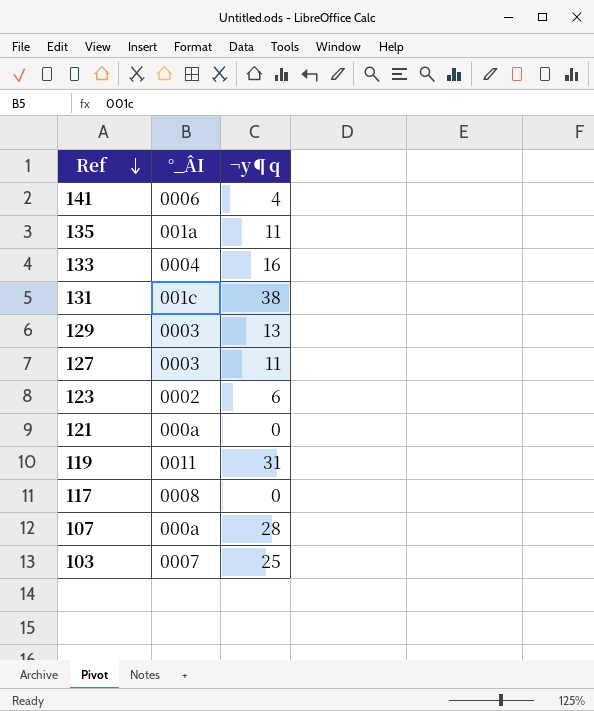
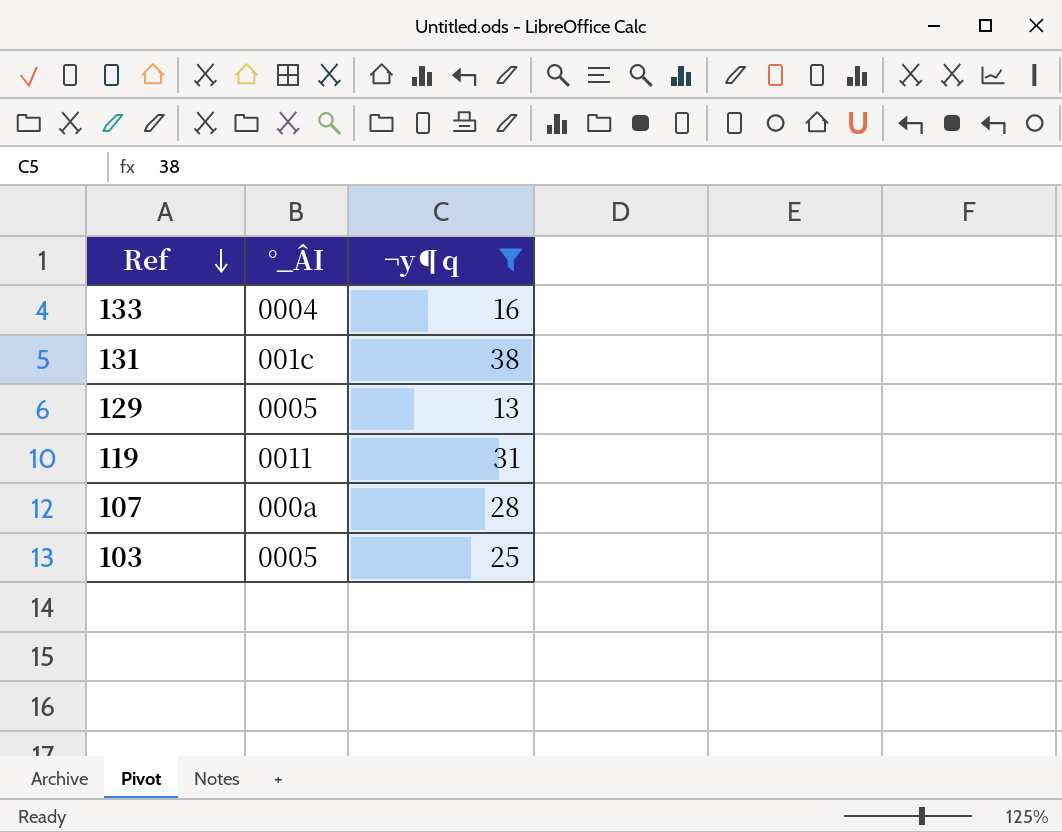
filter: none -> ¬y¶q >= 13
129 | °_ÂI: 0003 -> 0005
103 | °_ÂI: 0007 -> 0005

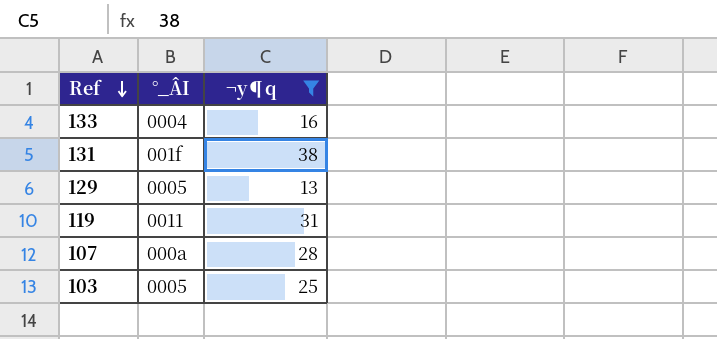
131 | °_ÂI: 001c -> 001f

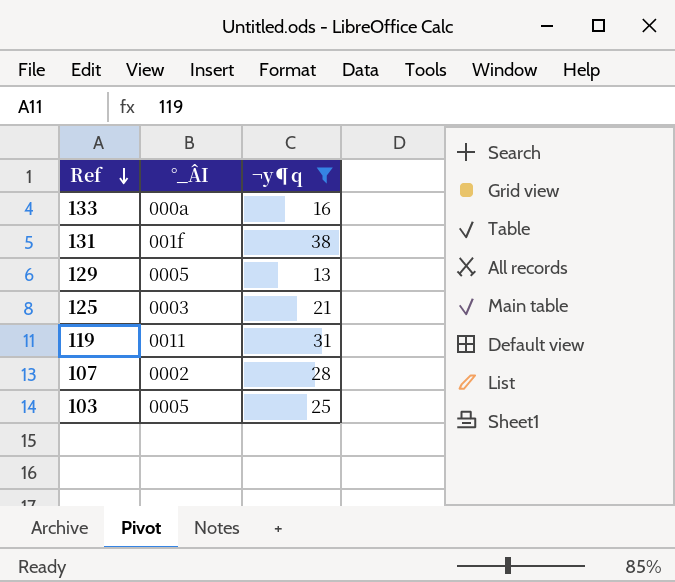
133 | °_ÂI: 0004 -> 000a
row 125: none -> 0003 | 21
107 | °_ÂI: 000a -> 0002

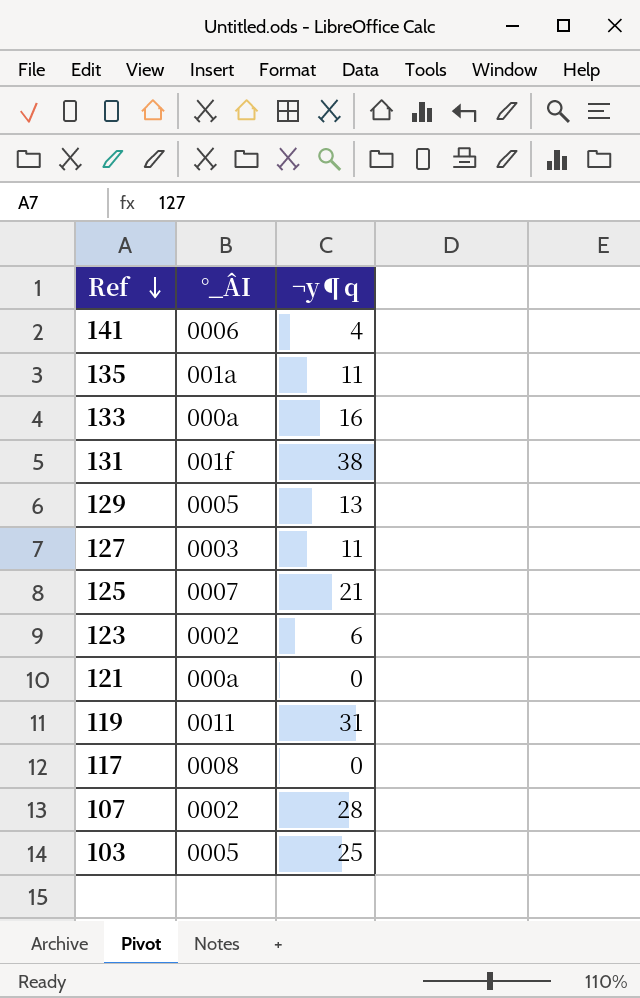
filter: ¬y¶q >= 13 -> none
125 | °_ÂI: 0003 -> 0007

